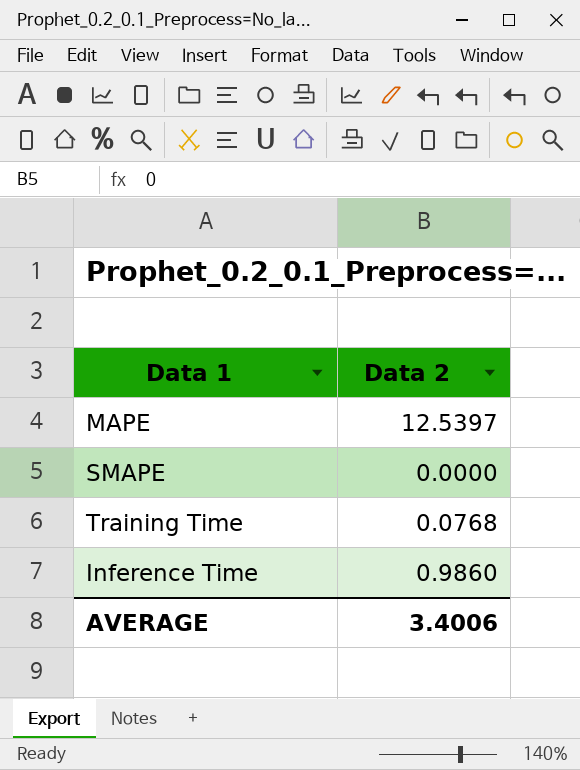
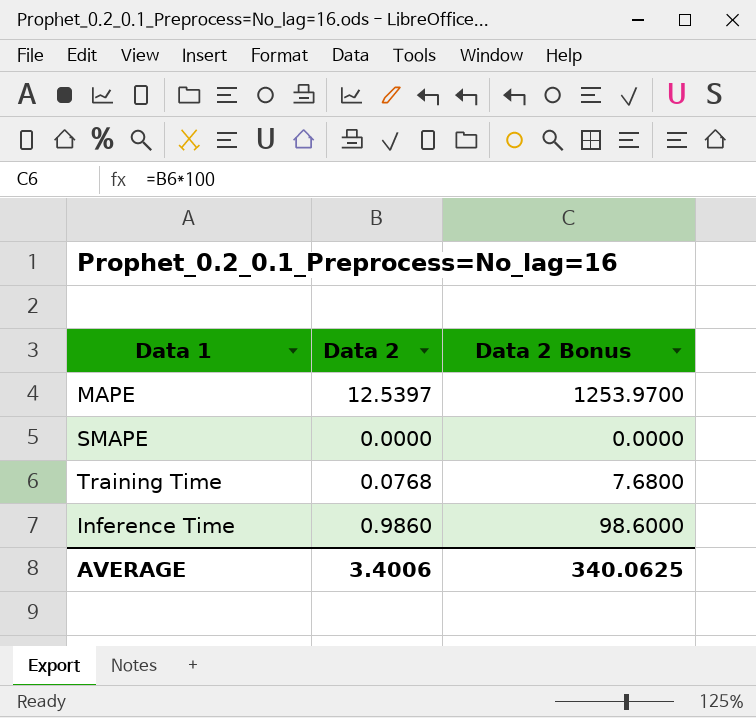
column Data 2 Bonus | formula: none -> [Data 2] * 100

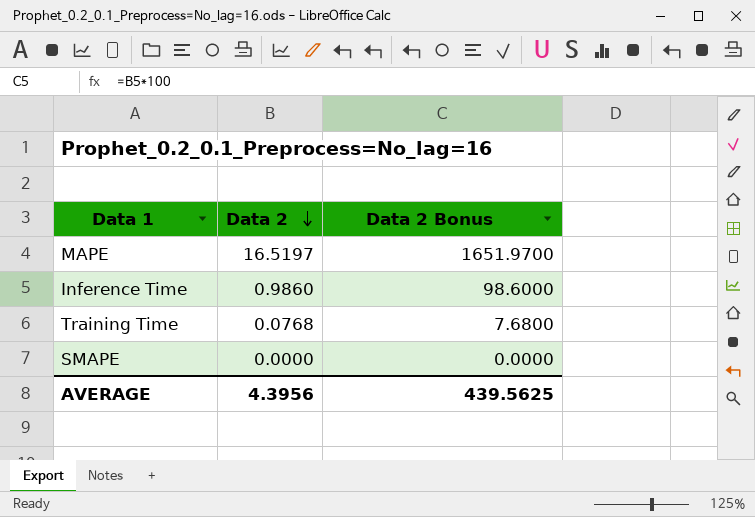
row order: none -> Data 2 descending
MAPE | Data 2: 12.5397 -> 16.5197
MAPE | Data 2 Bonus: 1253.9700 -> 1651.9700
AVERAGE | Data 2: 3.4006 -> 4.3956
AVERAGE | Data 2 Bonus: 340.0625 -> 439.5625

